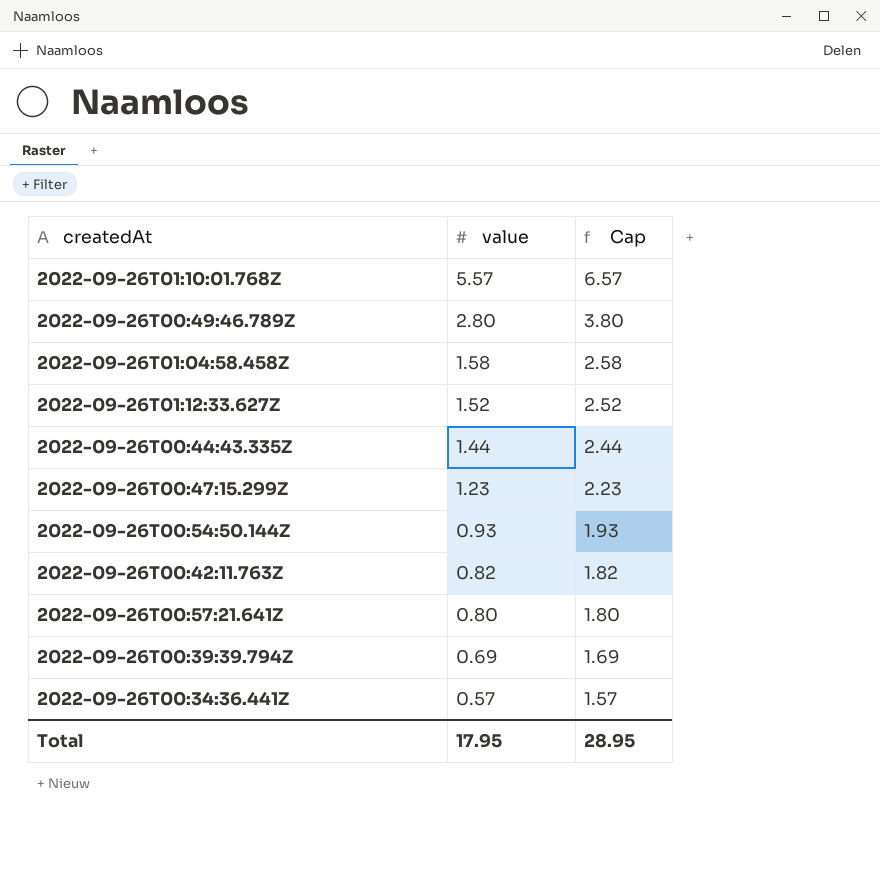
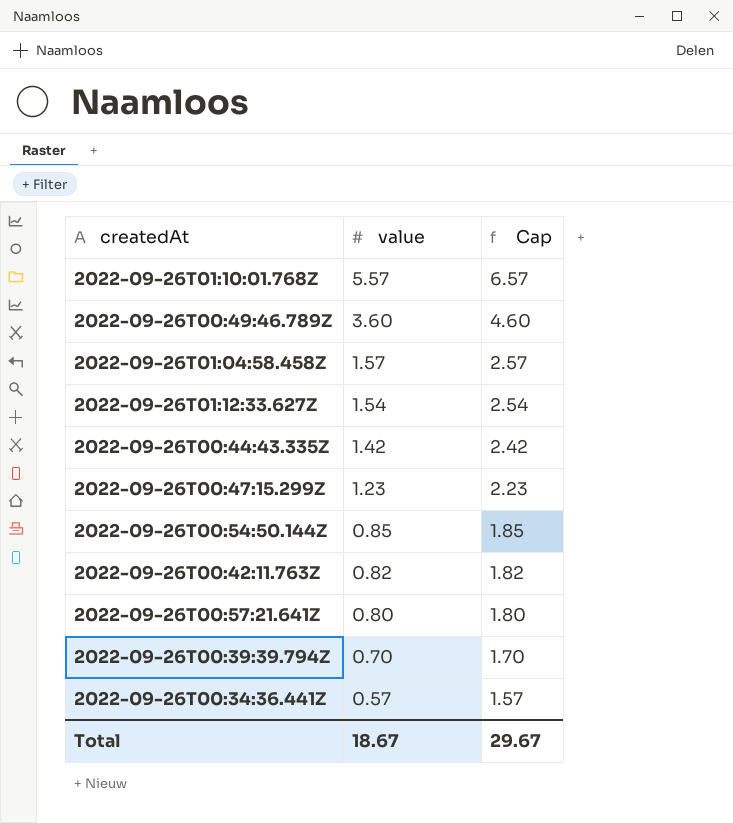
2022-09-26T00:49:46.789Z | value: 2.80 -> 3.60
2022-09-26T00:49:46.789Z | Cap: 3.80 -> 4.60
2022-09-26T01:04:58.458Z | value: 1.58 -> 1.57
2022-09-26T01:04:58.458Z | Cap: 2.58 -> 2.57
2022-09-26T01:12:33.627Z | value: 1.52 -> 1.54
2022-09-26T01:12:33.627Z | Cap: 2.52 -> 2.54
2022-09-26T00:44:43.335Z | value: 1.44 -> 1.42
2022-09-26T00:44:43.335Z | Cap: 2.44 -> 2.42
2022-09-26T00:54:50.144Z | value: 0.93 -> 0.85
2022-09-26T00:54:50.144Z | Cap: 1.93 -> 1.85
2022-09-26T00:39:39.794Z | value: 0.69 -> 0.70
2022-09-26T00:39:39.794Z | Cap: 1.69 -> 1.70
Total | value: 17.95 -> 18.67
Total | Cap: 28.95 -> 29.67

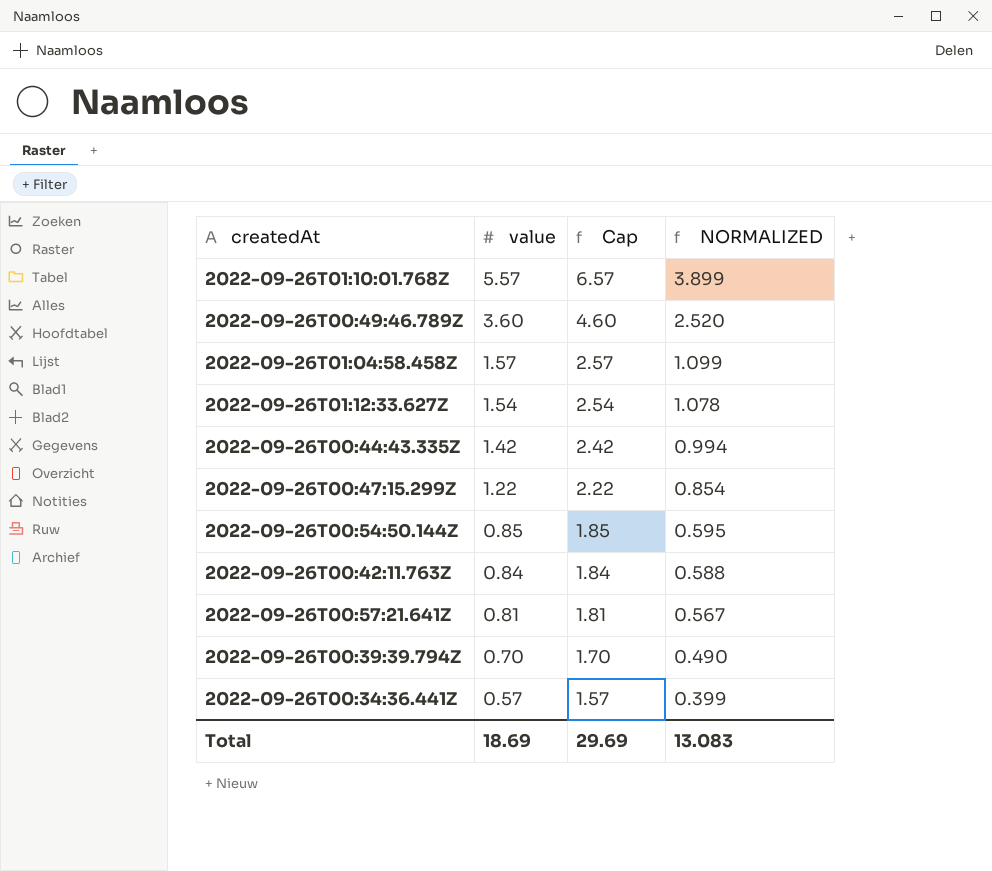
column NORMALIZED | formula: none -> [value] * 0.7
2022-09-26T00:47:15.299Z | value: 1.23 -> 1.22
2022-09-26T00:47:15.299Z | Cap: 2.23 -> 2.22
2022-09-26T00:42:11.763Z | value: 0.82 -> 0.84
2022-09-26T00:42:11.763Z | Cap: 1.82 -> 1.84
2022-09-26T00:57:21.641Z | value: 0.80 -> 0.81
2022-09-26T00:57:21.641Z | Cap: 1.80 -> 1.81
Total | value: 18.67 -> 18.69
Total | Cap: 29.67 -> 29.69

